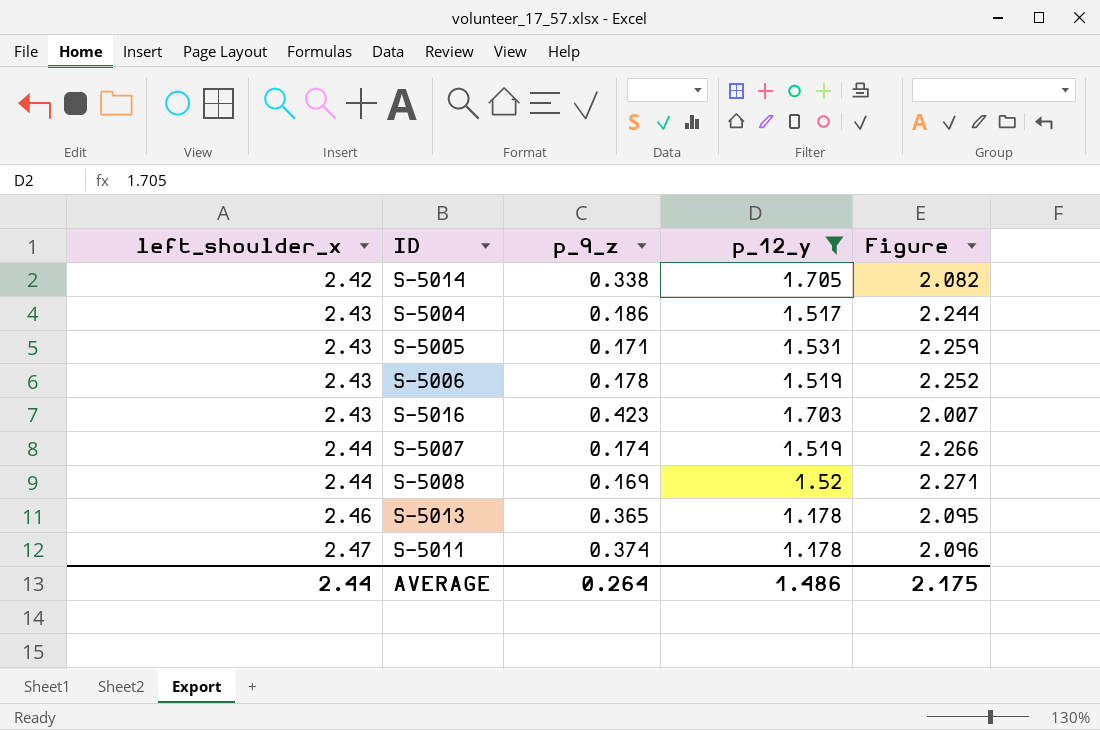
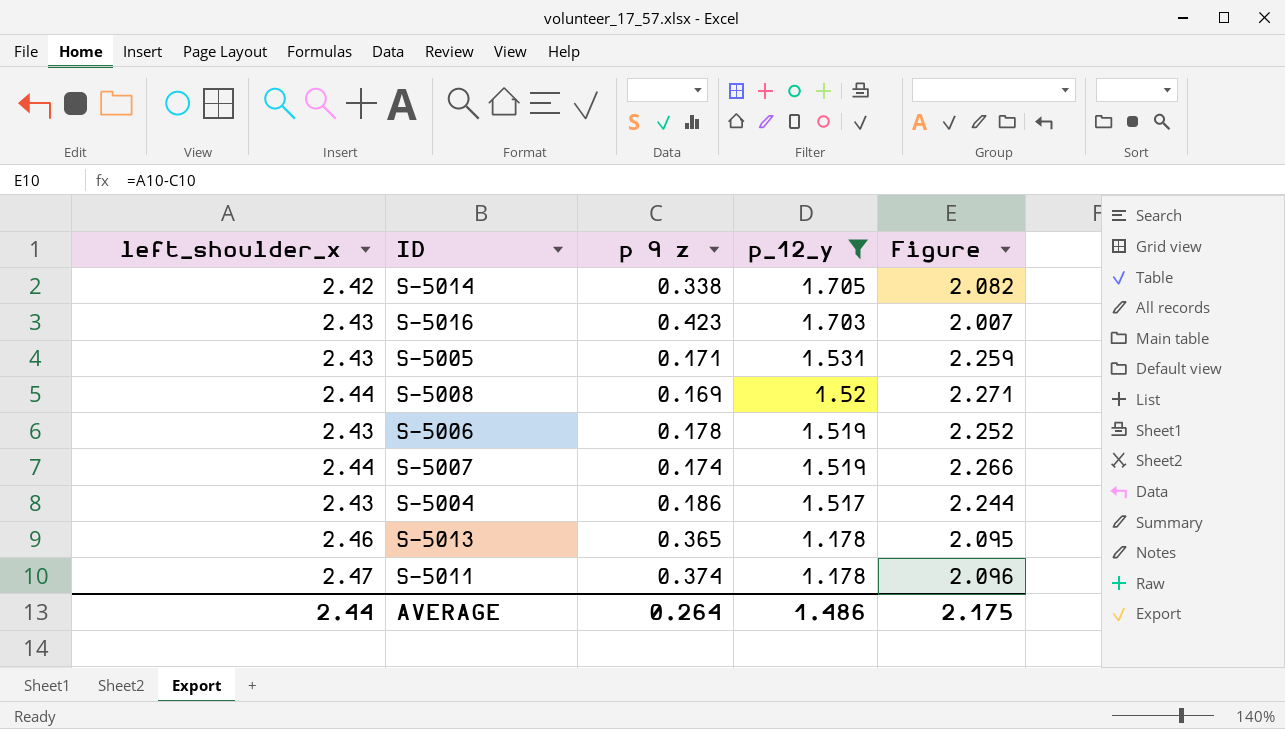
row order: left_shoulder_x ascending -> p_12_y descending
column name: p_9_z -> p 9 z

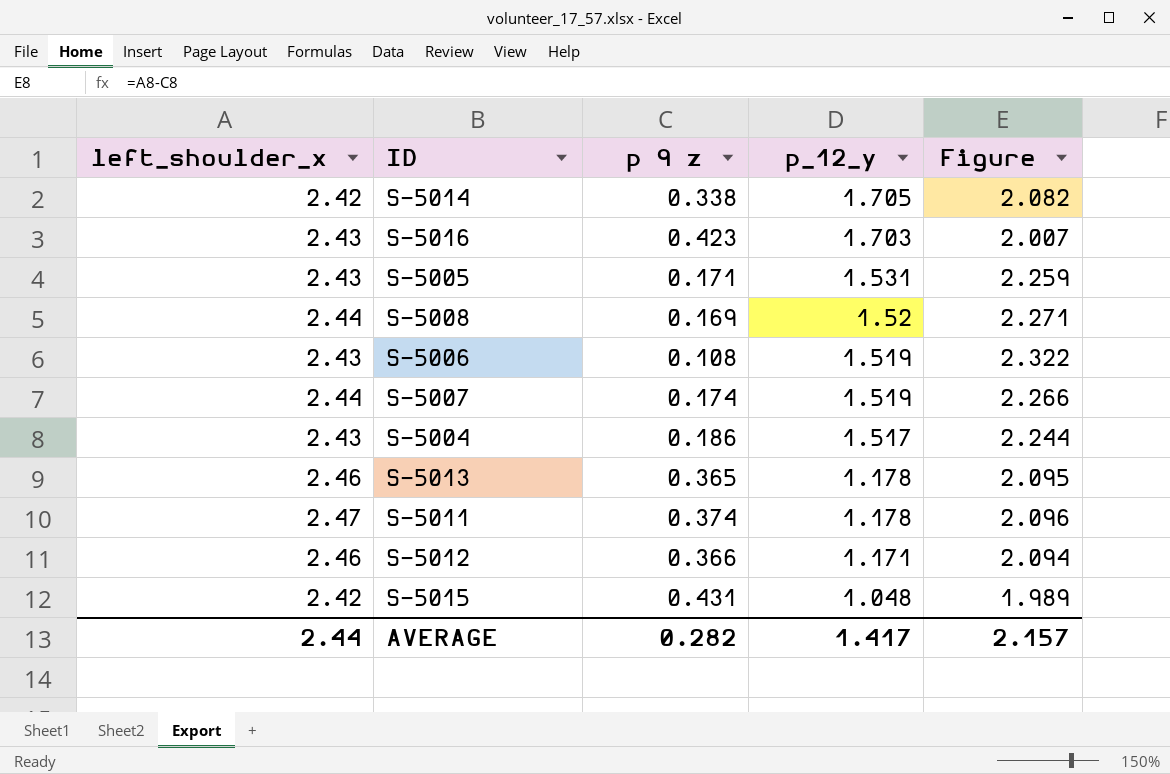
filter: p_12_y >= 1.178 -> none
S-5006 | p 9 z: 0.178 -> 0.108
S-5006 | Figure: 2.252 -> 2.322
AVERAGE | p 9 z: 0.264 -> 0.282
AVERAGE | p_12_y: 1.486 -> 1.417
AVERAGE | Figure: 2.175 -> 2.157

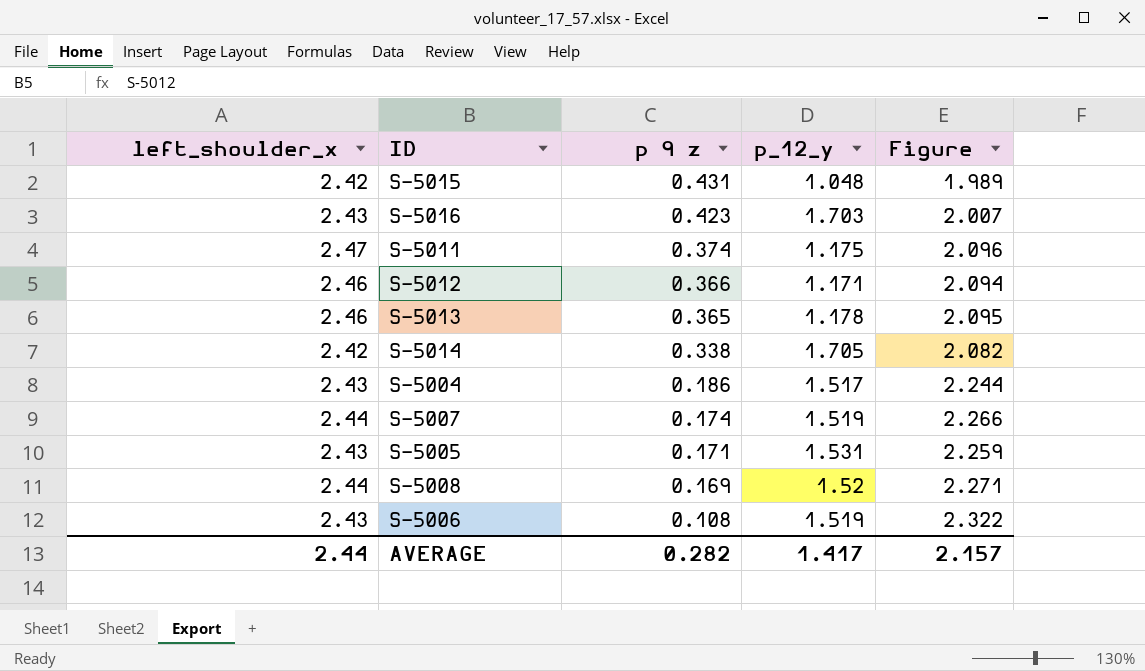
row order: p_12_y descending -> p 9 z descending
S-5011 | p_12_y: 1.178 -> 1.175

